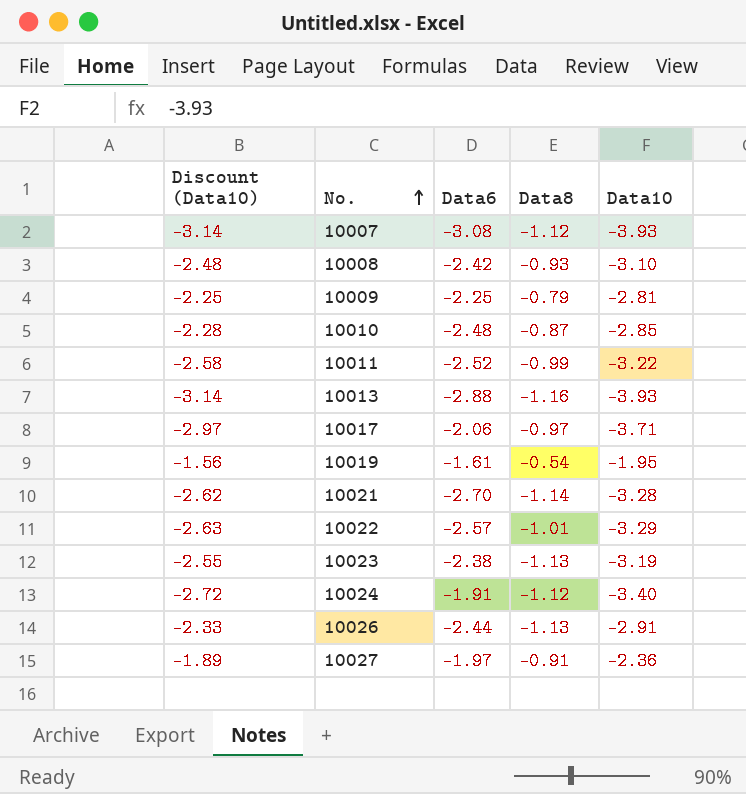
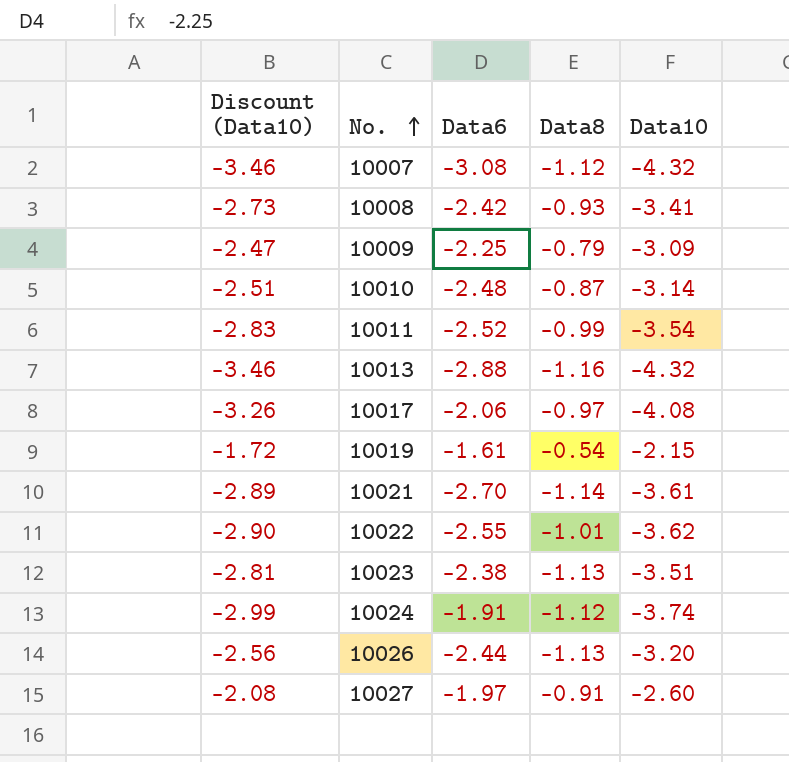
10007 | Discount (Data10): -3.14 -> -3.46
10007 | Data10: -3.93 -> -4.32
10008 | Discount (Data10): -2.48 -> -2.73
10008 | Data10: -3.10 -> -3.41
10009 | Discount (Data10): -2.25 -> -2.47
10009 | Data10: -2.81 -> -3.09
10010 | Discount (Data10): -2.28 -> -2.51
10010 | Data10: -2.85 -> -3.14
10011 | Discount (Data10): -2.58 -> -2.83
10011 | Data10: -3.22 -> -3.54
10013 | Discount (Data10): -3.14 -> -3.46
10013 | Data10: -3.93 -> -4.32
10017 | Discount (Data10): -2.97 -> -3.26
10017 | Data10: -3.71 -> -4.08
10019 | Discount (Data10): -1.56 -> -1.72
10019 | Data10: -1.95 -> -2.15
10021 | Discount (Data10): -2.62 -> -2.89
10021 | Data10: -3.28 -> -3.61
10022 | Discount (Data10): -2.63 -> -2.90
10022 | Data6: -2.57 -> -2.55
10022 | Data10: -3.29 -> -3.62
10023 | Discount (Data10): -2.55 -> -2.81
10023 | Data10: -3.19 -> -3.51
10024 | Discount (Data10): -2.72 -> -2.99
10024 | Data10: -3.40 -> -3.74
10026 | Discount (Data10): -2.33 -> -2.56
10026 | Data10: -2.91 -> -3.20
10027 | Discount (Data10): -1.89 -> -2.08
10027 | Data10: -2.36 -> -2.60

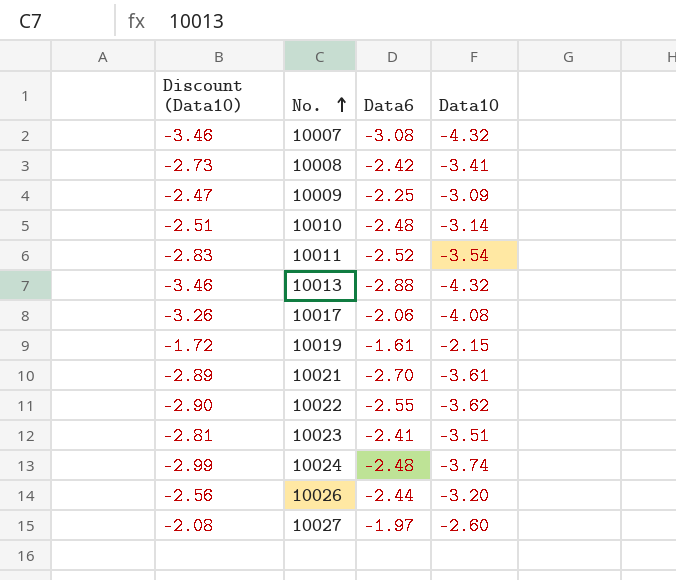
column Data8 | position: 4 -> none
10023 | Data6: -2.38 -> -2.41
10024 | Data6: -1.91 -> -2.48

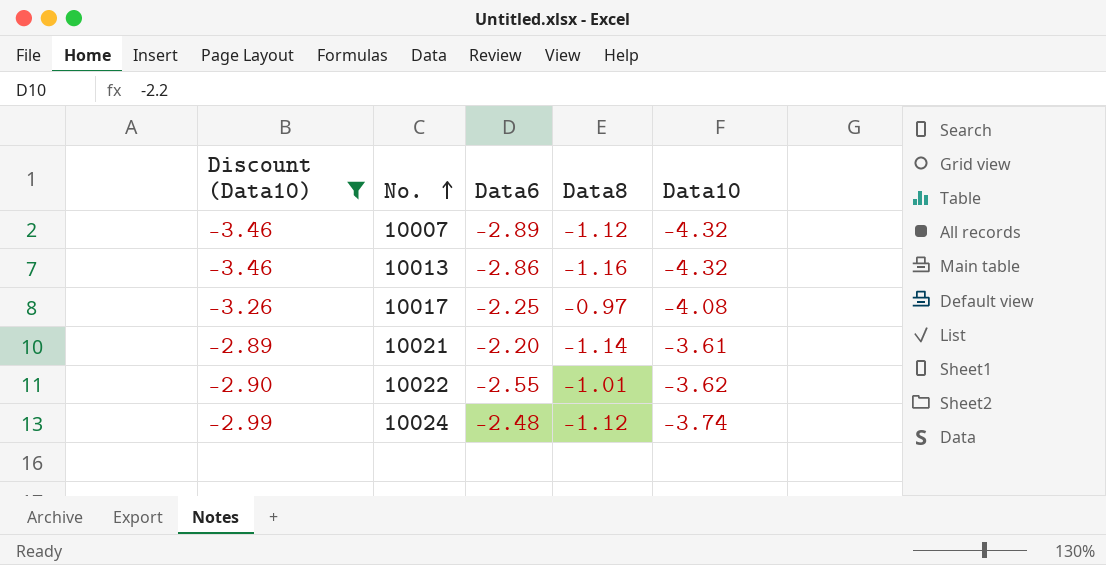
filter: none -> Discount (Data10) <= -2.89
column Data8 | position: none -> 4
10007 | Data6: -3.08 -> -2.89
10013 | Data6: -2.88 -> -2.86
10017 | Data6: -2.06 -> -2.25
10021 | Data6: -2.70 -> -2.20

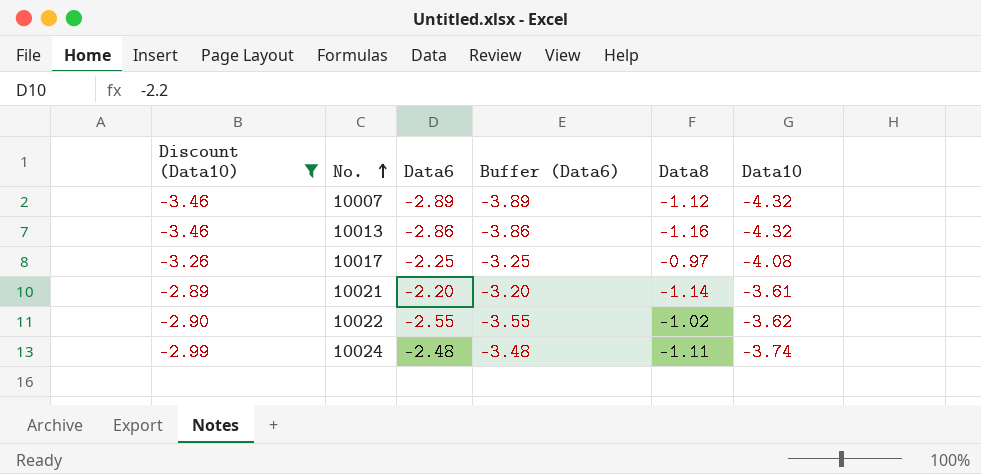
column Buffer (Data6) | formula: none -> [Data6] - 1
10022 | Data8: -1.01 -> -1.02
10024 | Data8: -1.12 -> -1.11

